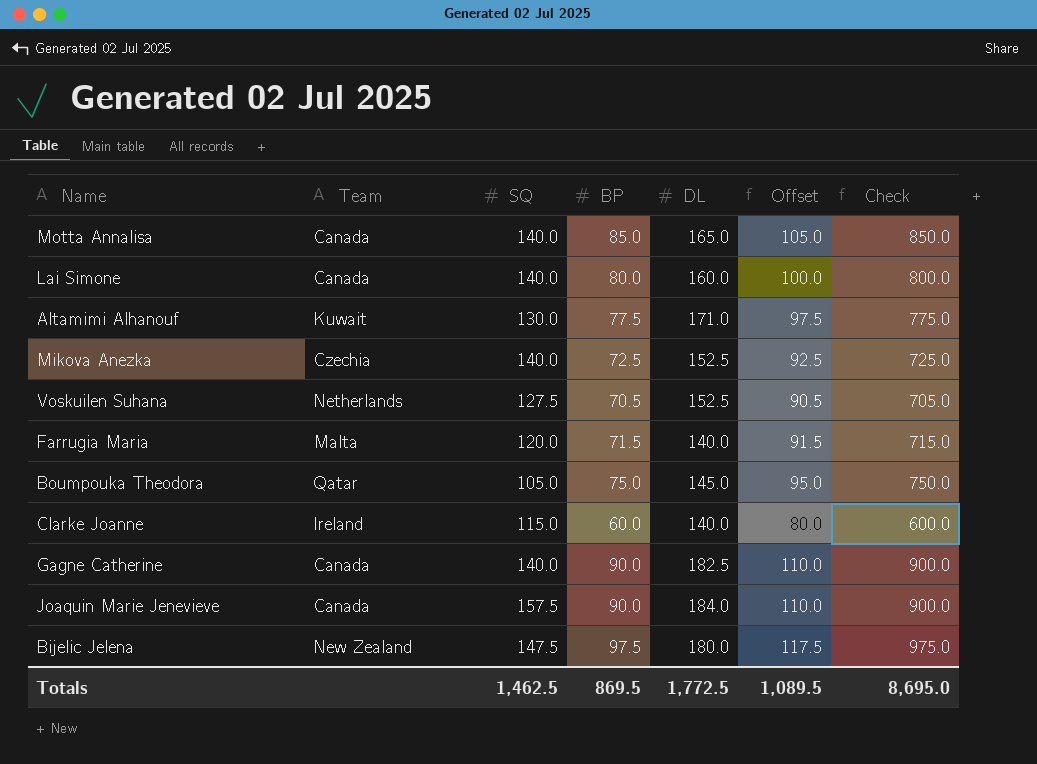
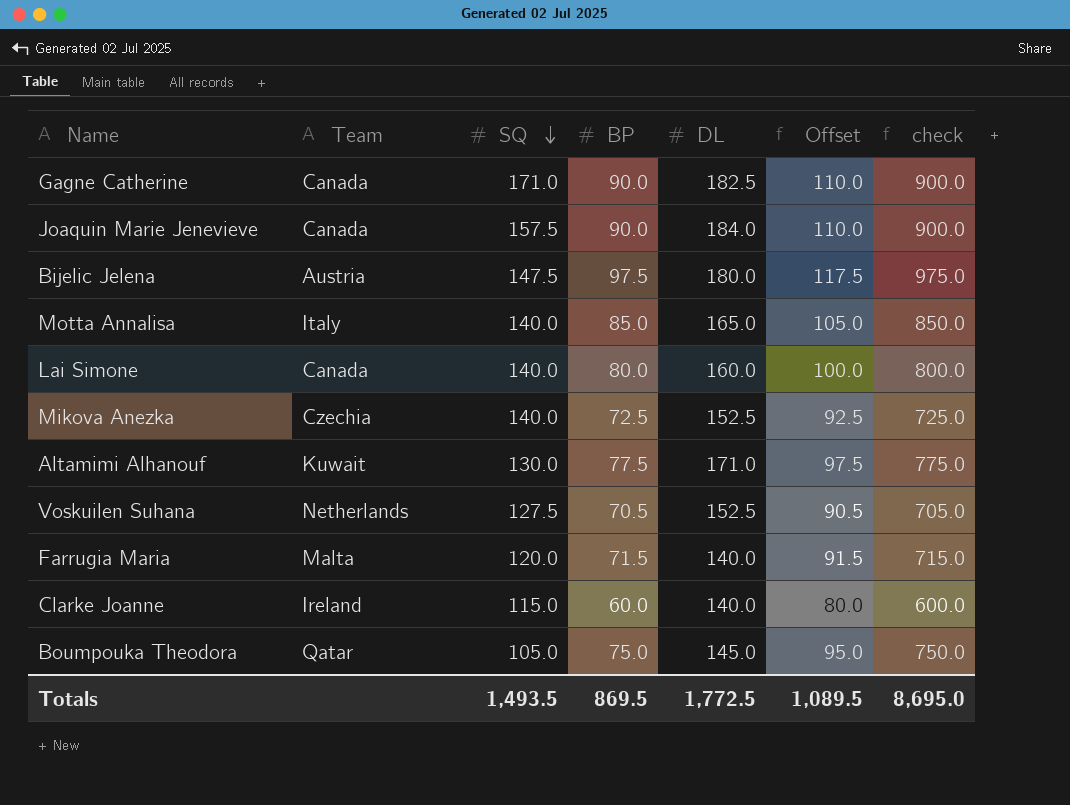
row order: none -> SQ descending
column name: Check -> check
Gagne Catherine | SQ: 140.0 -> 171.0
Bijelic Jelena | Team: New Zealand -> Austria
Motta Annalisa | Team: Canada -> Italy
Totals | SQ: 1,462.5 -> 1,493.5

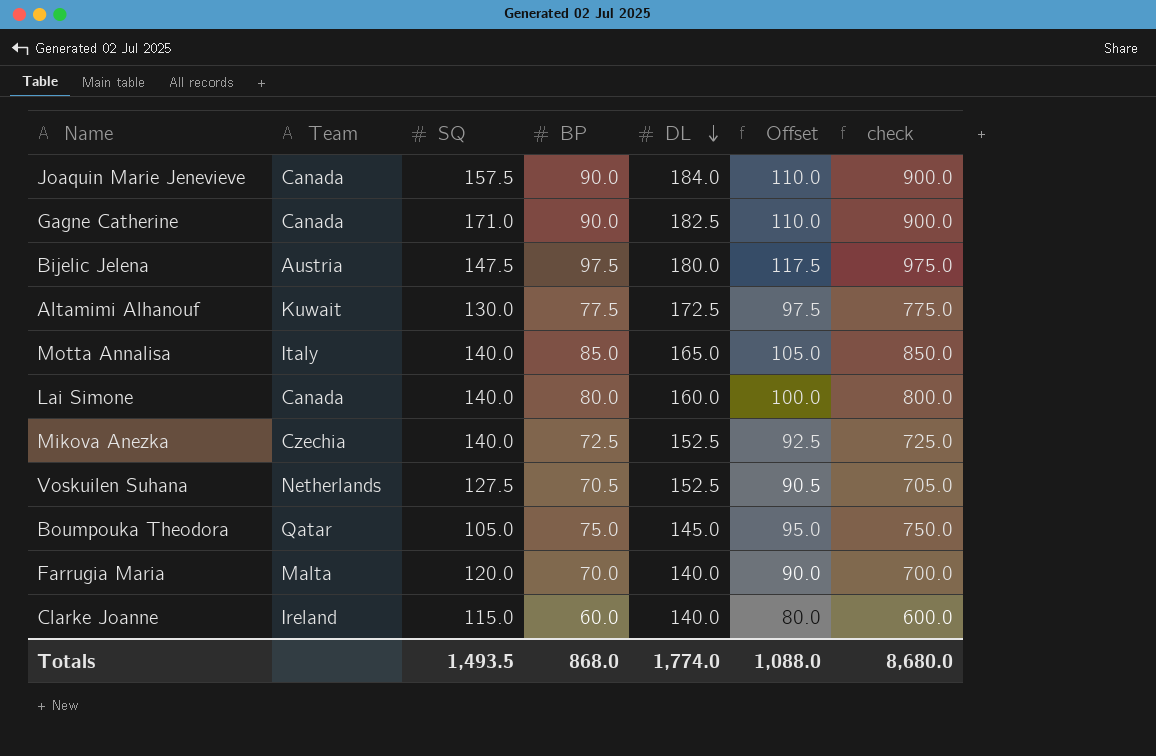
row order: SQ descending -> DL descending
Altamimi Alhanouf | DL: 171.0 -> 172.5
Farrugia Maria | BP: 71.5 -> 70.0
Farrugia Maria | Offset: 91.5 -> 90.0
Farrugia Maria | check: 715.0 -> 700.0
Totals | BP: 869.5 -> 868.0
Totals | DL: 1,772.5 -> 1,774.0
Totals | Offset: 1,089.5 -> 1,088.0
Totals | check: 8,695.0 -> 8,680.0

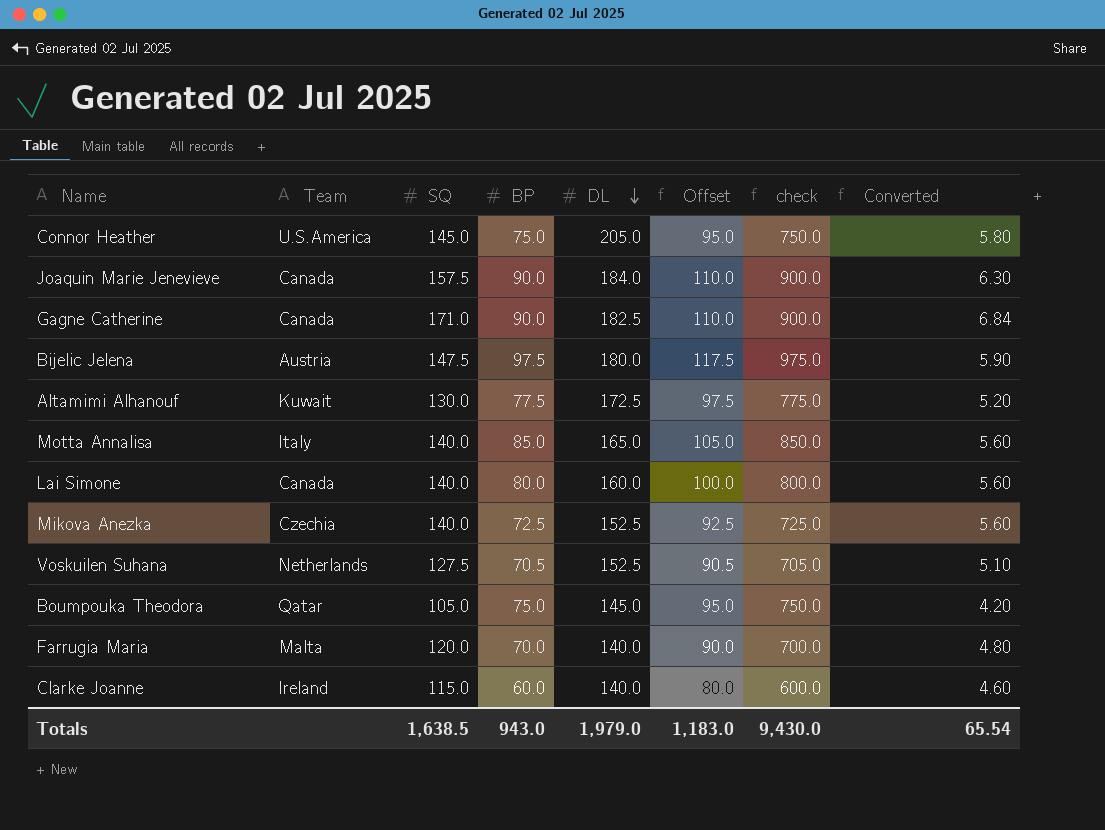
column Converted | formula: none -> [SQ] * 0.04
row Connor Heather: none -> U.S.America | 145.0 | 75.0 | 205.0 | 95.0 | 750.0 | 5.80
Totals | SQ: 1,493.5 -> 1,638.5
Totals | BP: 868.0 -> 943.0
Totals | DL: 1,774.0 -> 1,979.0
Totals | Offset: 1,088.0 -> 1,183.0
Totals | check: 8,680.0 -> 9,430.0

